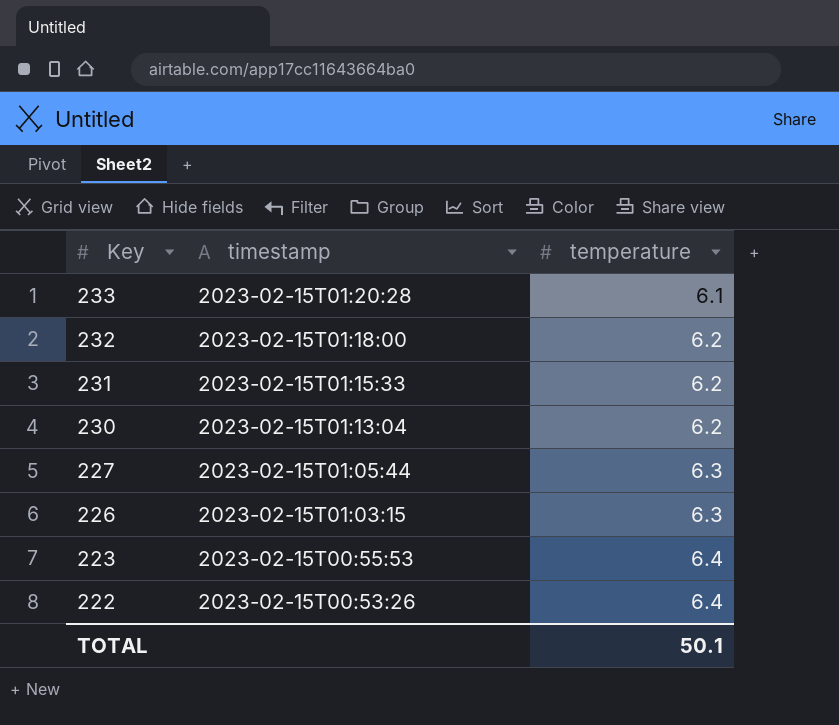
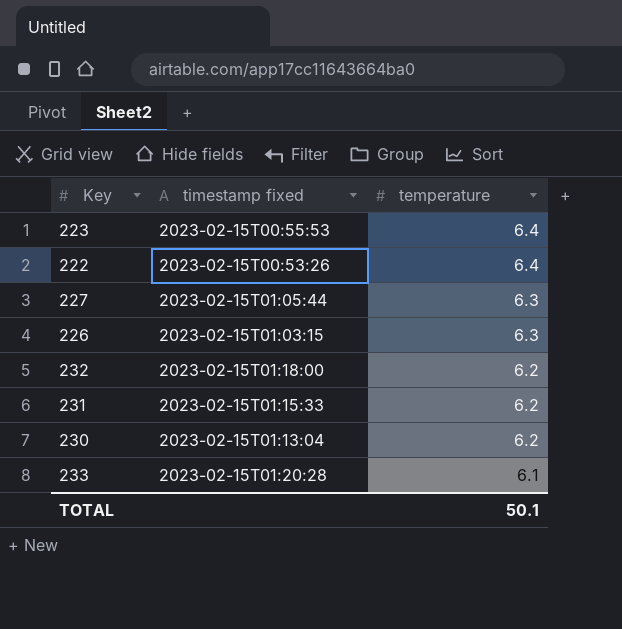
row order: Key descending -> temperature descending
column name: timestamp -> timestamp fixed

